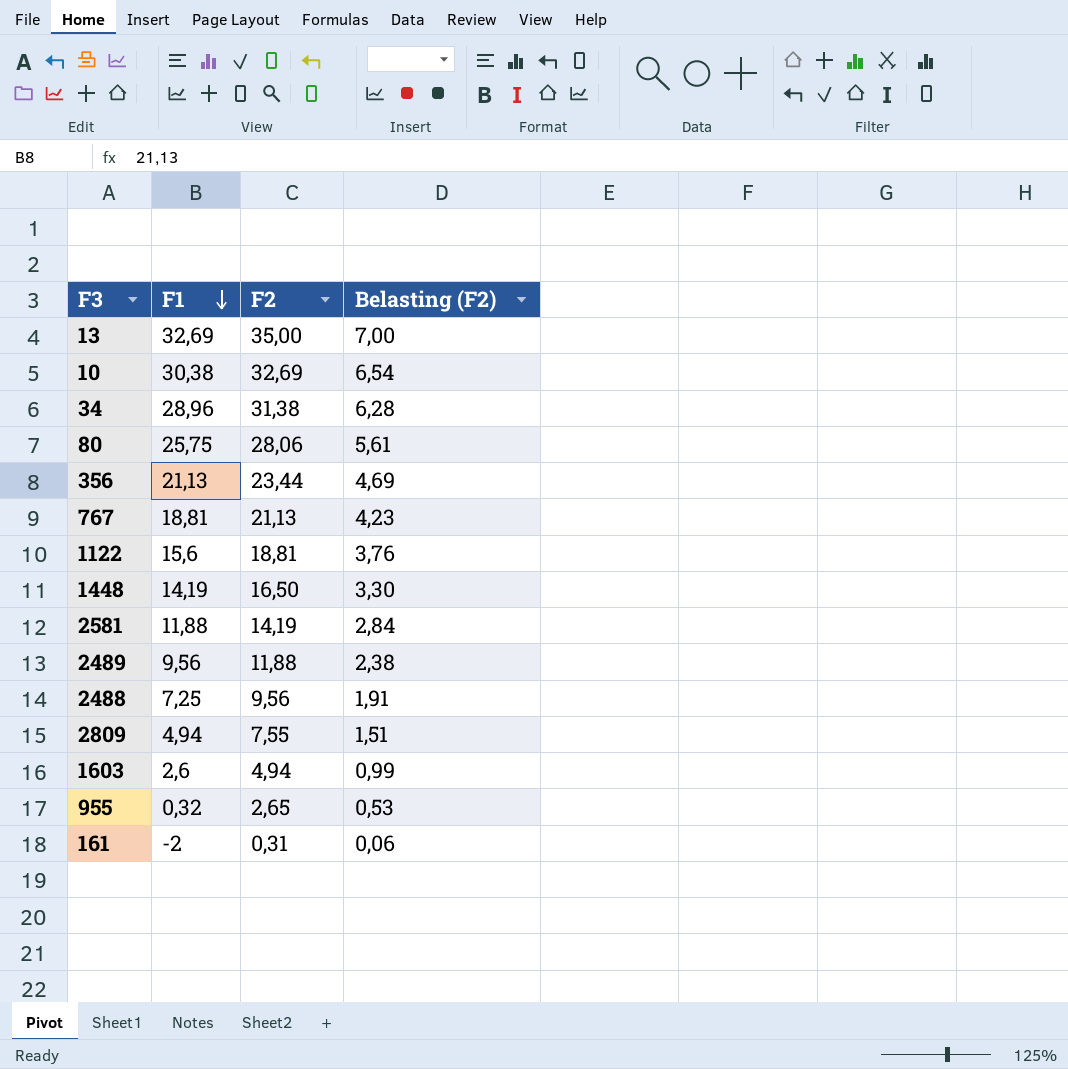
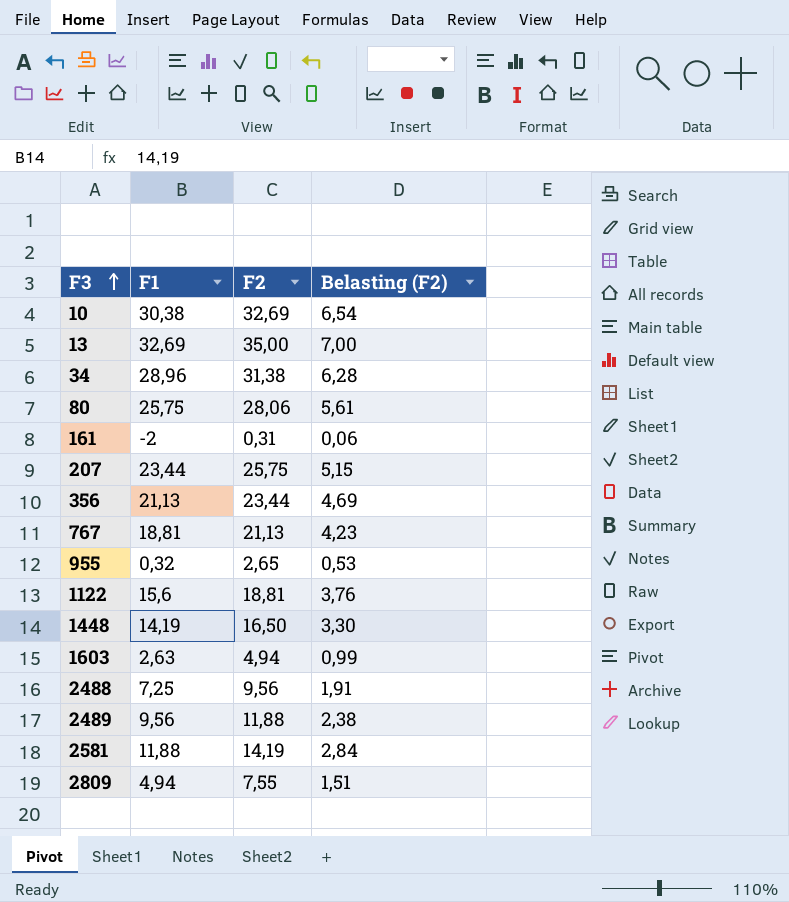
row order: F1 descending -> F3 ascending
row 207: none -> 23,44 | 25,75 | 5,15
1603 | F1: 2,6 -> 2,63

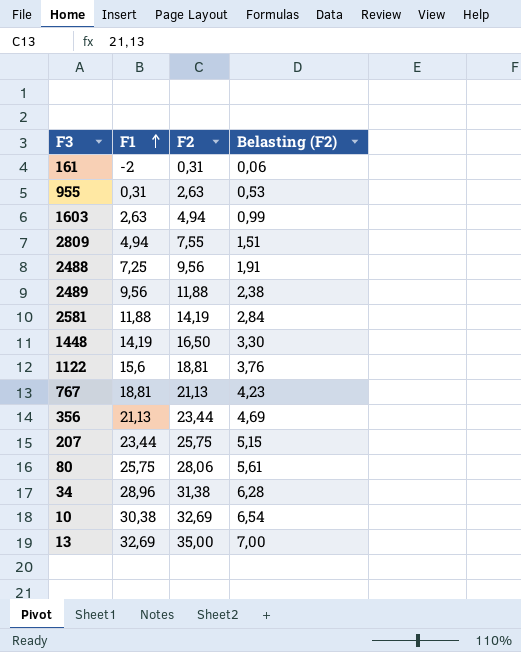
row order: F3 ascending -> F1 ascending
955 | F1: 0,32 -> 0,31
955 | F2: 2,65 -> 2,63

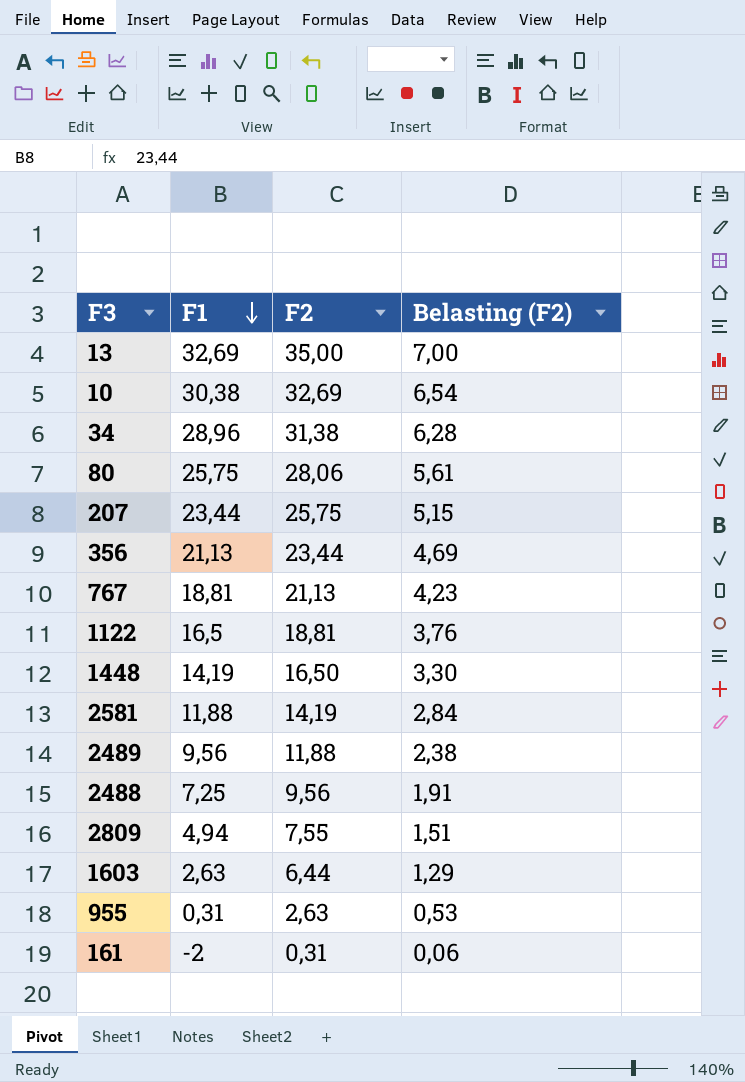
row order: F1 ascending -> F1 descending
1122 | F1: 15,6 -> 16,5
1603 | F2: 4,94 -> 6,44
1603 | Belasting (F2): 0,99 -> 1,29

